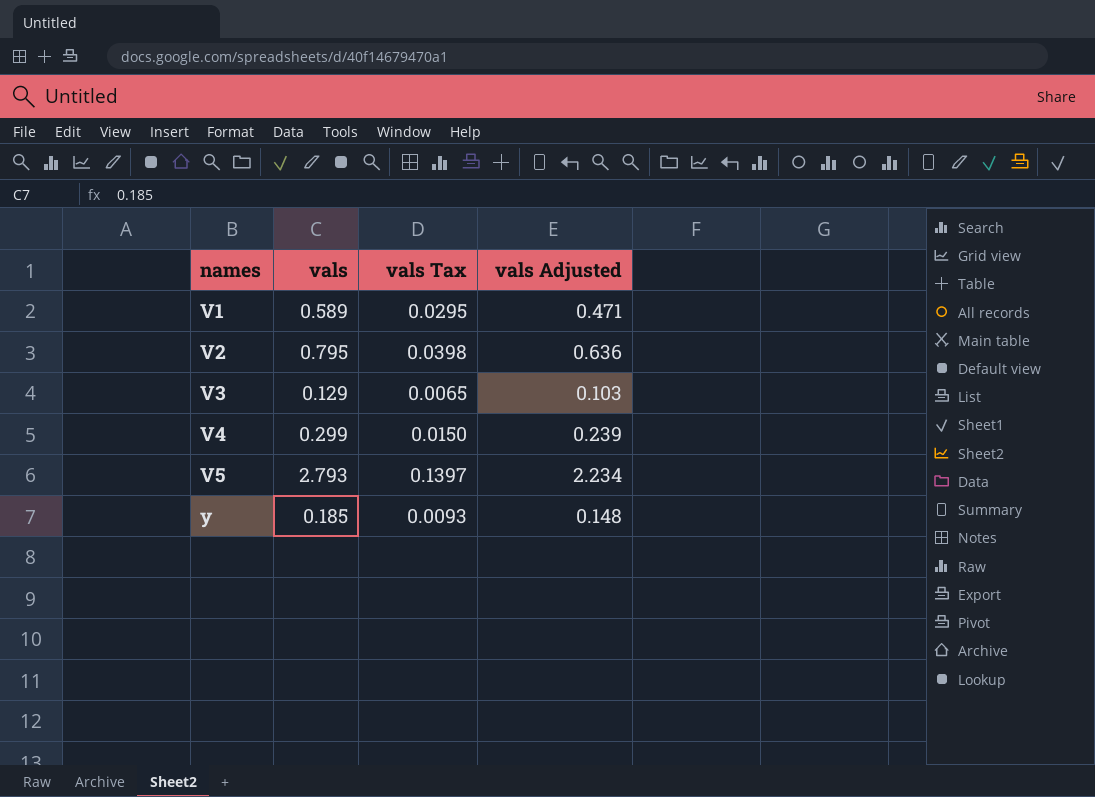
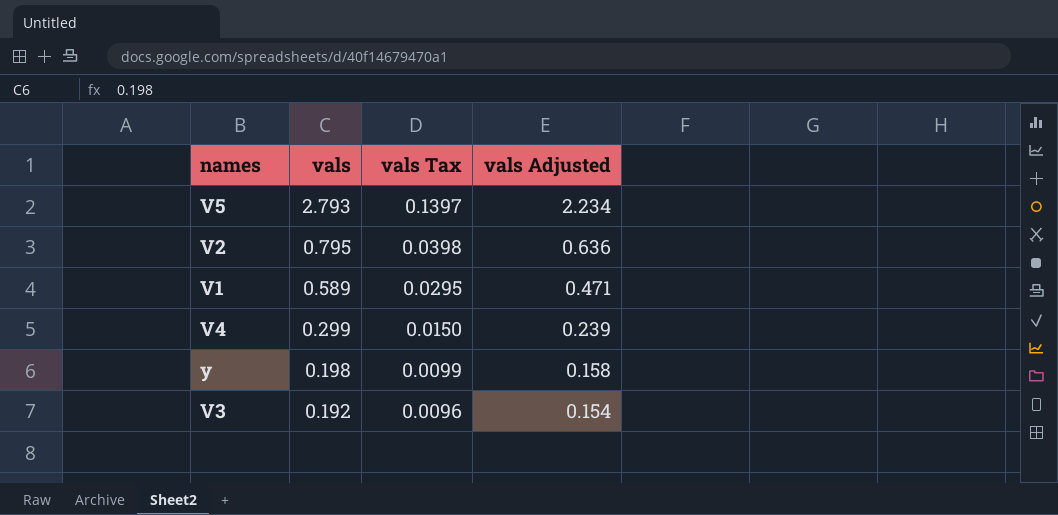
row order: names ascending -> vals descending
y | vals: 0.185 -> 0.198
y | vals Tax: 0.0093 -> 0.0099
y | vals Adjusted: 0.148 -> 0.158
V3 | vals: 0.129 -> 0.192
V3 | vals Tax: 0.0065 -> 0.0096
V3 | vals Adjusted: 0.103 -> 0.154

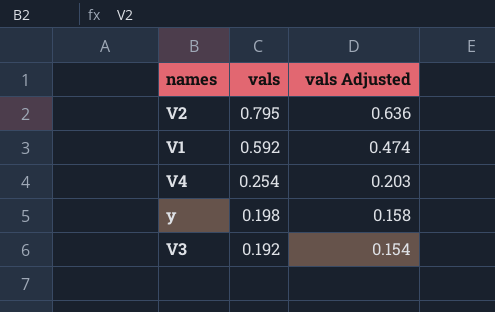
column vals Tax | formula: [vals] * 0.05 -> none
row V5: 2.793 | 0.1397 | 2.234 -> none
V1 | vals: 0.589 -> 0.592
V1 | vals Adjusted: 0.471 -> 0.474
V4 | vals: 0.299 -> 0.254
V4 | vals Adjusted: 0.239 -> 0.203

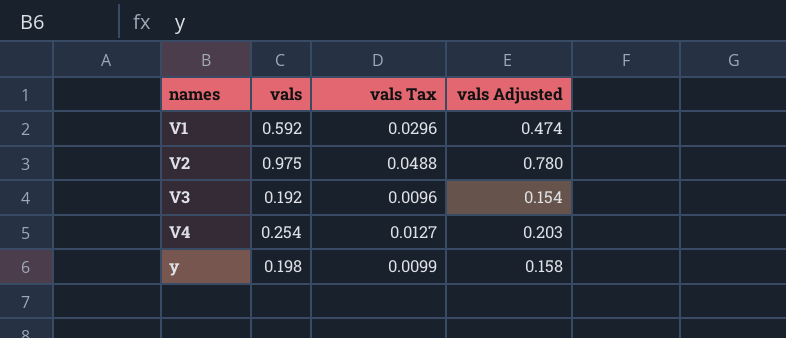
row order: vals descending -> names ascending
column vals Tax | formula: none -> [vals] * 0.05
V2 | vals: 0.795 -> 0.975
V2 | vals Adjusted: 0.636 -> 0.780

